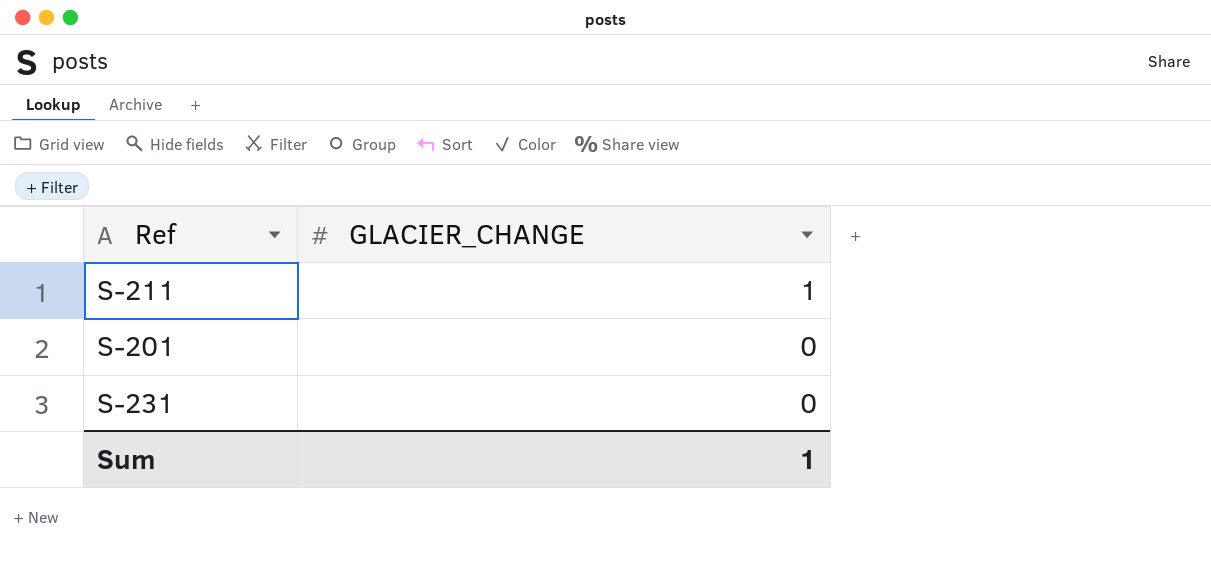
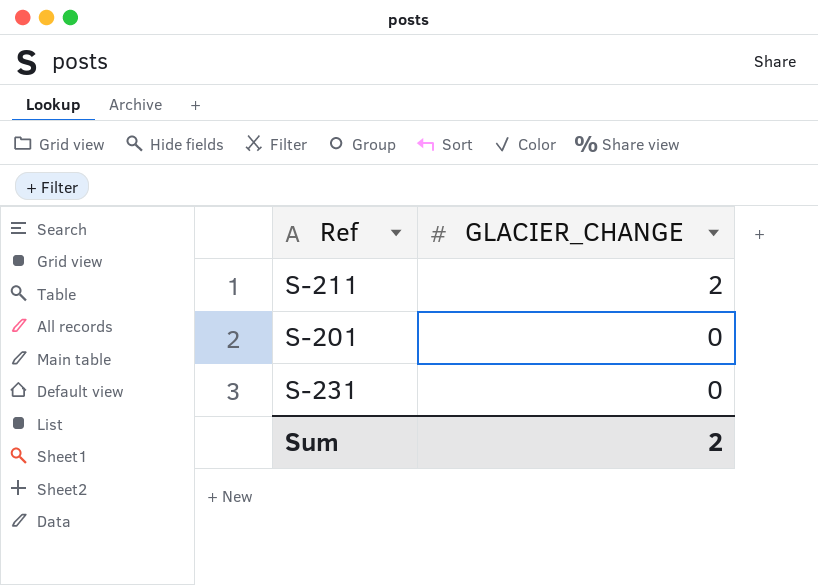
S-211 | GLACIER_CHANGE: 1 -> 2
Sum | GLACIER_CHANGE: 1 -> 2

